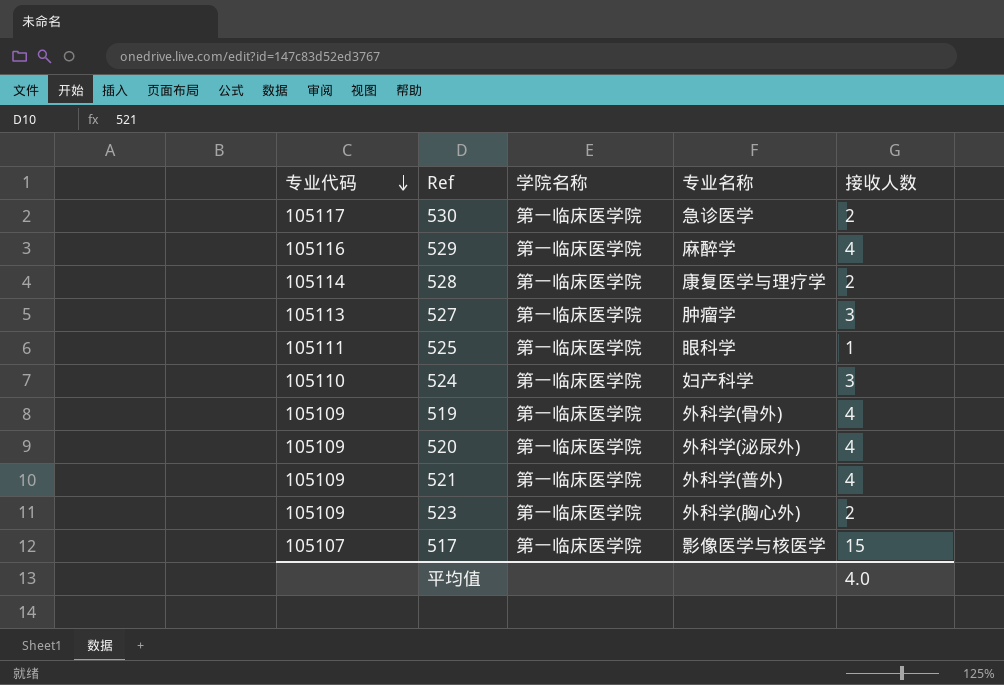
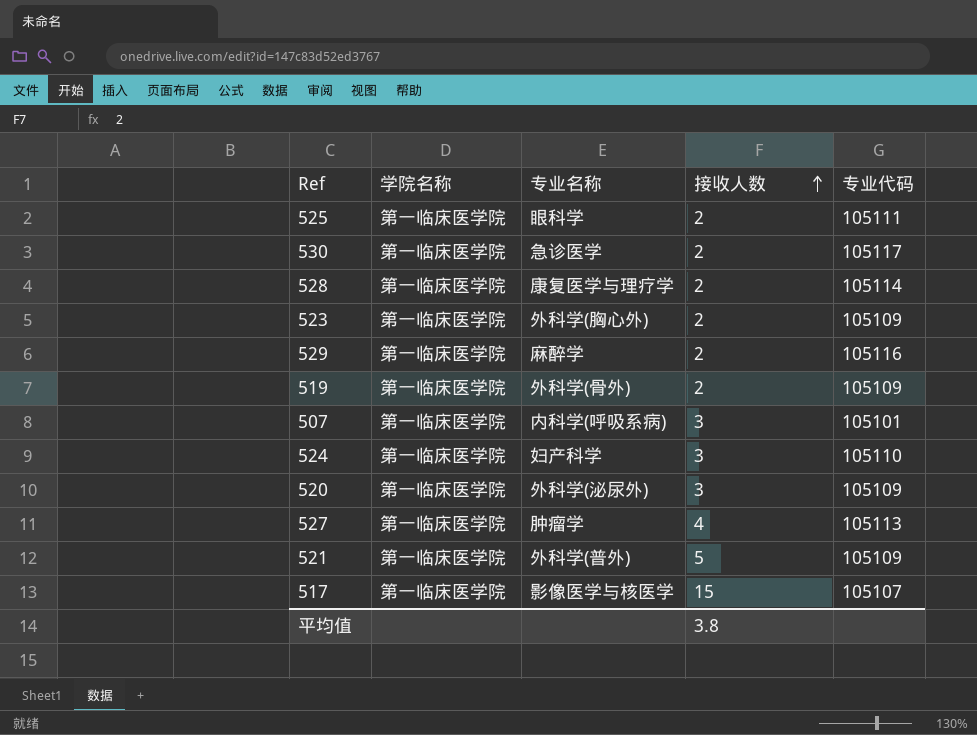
row order: 专业代码 descending -> 接收人数 ascending
column 专业代码 | position: 1 -> 5
525 | 接收人数: 1 -> 2
529 | 接收人数: 4 -> 2
519 | 接收人数: 4 -> 2
row 507: none -> 第一临床医学院 | 内科学(呼吸系病) | 3 | 105101
520 | 接收人数: 4 -> 3
527 | 接收人数: 3 -> 4
521 | 接收人数: 4 -> 5
平均值 | 接收人数: 4.0 -> 3.8

